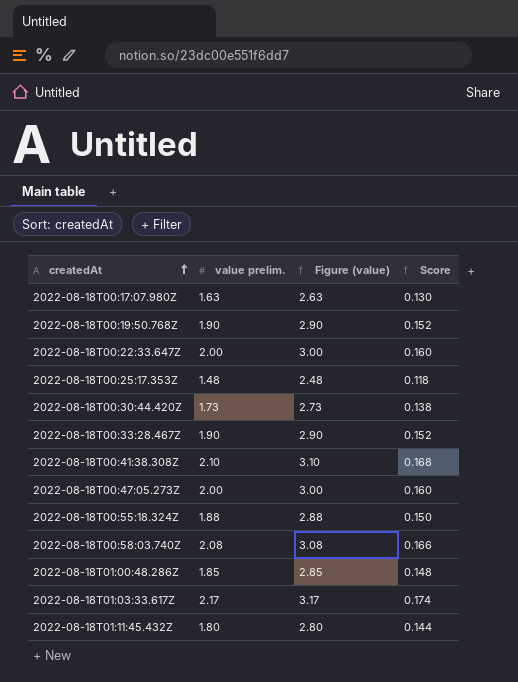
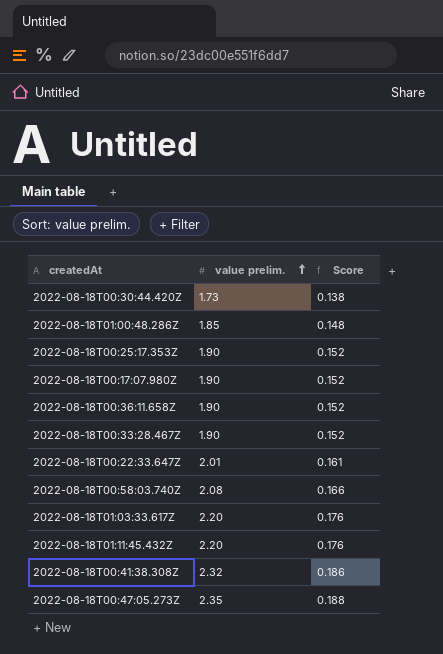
row order: createdAt ascending -> value prelim. ascending
column Figure (value) | formula: [value prelim.] + 1 -> none
row 2022-08-18T00:19:50.768Z: 1.90 | 2.90 | 0.152 -> none
row 2022-08-18T00:55:18.324Z: 1.88 | 2.88 | 0.150 -> none
2022-08-18T00:25:17.353Z | value prelim.: 1.48 -> 1.90
2022-08-18T00:25:17.353Z | Score: 0.118 -> 0.152
2022-08-18T00:17:07.980Z | value prelim.: 1.63 -> 1.90
2022-08-18T00:17:07.980Z | Score: 0.130 -> 0.152
row 2022-08-18T00:36:11.658Z: none -> 1.90 | 0.152
2022-08-18T00:22:33.647Z | value prelim.: 2.00 -> 2.01
2022-08-18T00:22:33.647Z | Score: 0.160 -> 0.161
2022-08-18T01:03:33.617Z | value prelim.: 2.17 -> 2.20
2022-08-18T01:03:33.617Z | Score: 0.174 -> 0.176
2022-08-18T01:11:45.432Z | value prelim.: 1.80 -> 2.20
2022-08-18T01:11:45.432Z | Score: 0.144 -> 0.176
2022-08-18T00:41:38.308Z | value prelim.: 2.10 -> 2.32
2022-08-18T00:41:38.308Z | Score: 0.168 -> 0.186
2022-08-18T00:47:05.273Z | value prelim.: 2.00 -> 2.35
2022-08-18T00:47:05.273Z | Score: 0.160 -> 0.188

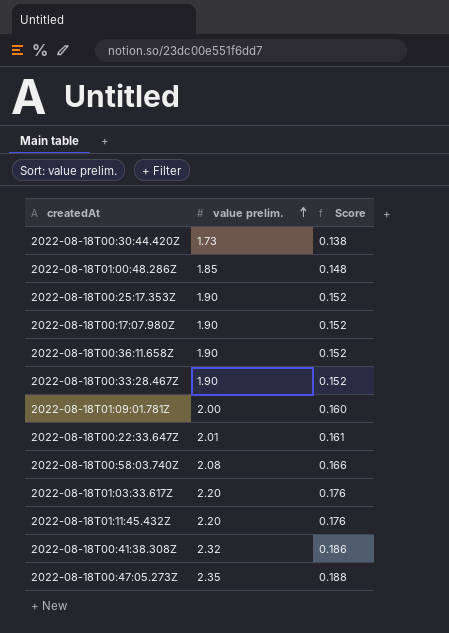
row 2022-08-18T01:09:01.781Z: none -> 2.00 | 0.160

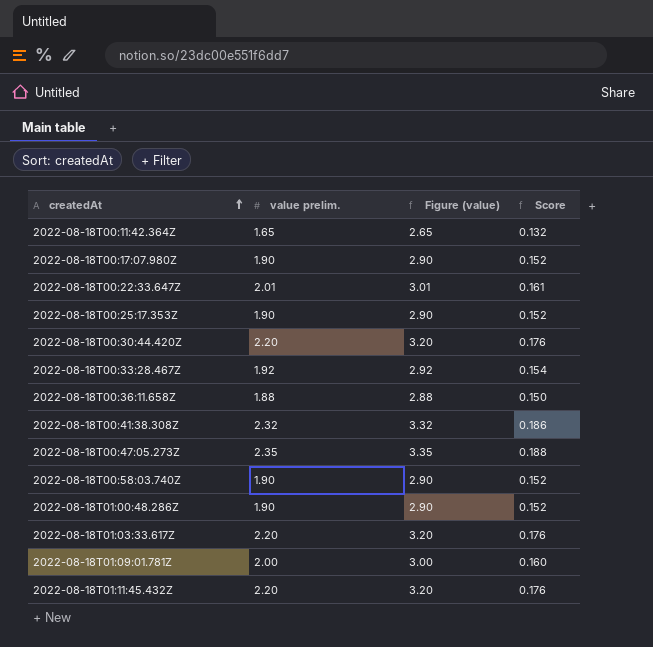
row order: value prelim. ascending -> createdAt ascending
column Figure (value) | formula: none -> [value prelim.] + 1
row 2022-08-18T00:11:42.364Z: none -> 1.65 | 2.65 | 0.132
2022-08-18T00:30:44.420Z | value prelim.: 1.73 -> 2.20
2022-08-18T00:30:44.420Z | Score: 0.138 -> 0.176
2022-08-18T00:33:28.467Z | value prelim.: 1.90 -> 1.92
2022-08-18T00:33:28.467Z | Score: 0.152 -> 0.154
2022-08-18T00:36:11.658Z | value prelim.: 1.90 -> 1.88
2022-08-18T00:36:11.658Z | Score: 0.152 -> 0.150
2022-08-18T00:58:03.740Z | value prelim.: 2.08 -> 1.90
2022-08-18T00:58:03.740Z | Score: 0.166 -> 0.152
2022-08-18T01:00:48.286Z | value prelim.: 1.85 -> 1.90
2022-08-18T01:00:48.286Z | Score: 0.148 -> 0.152

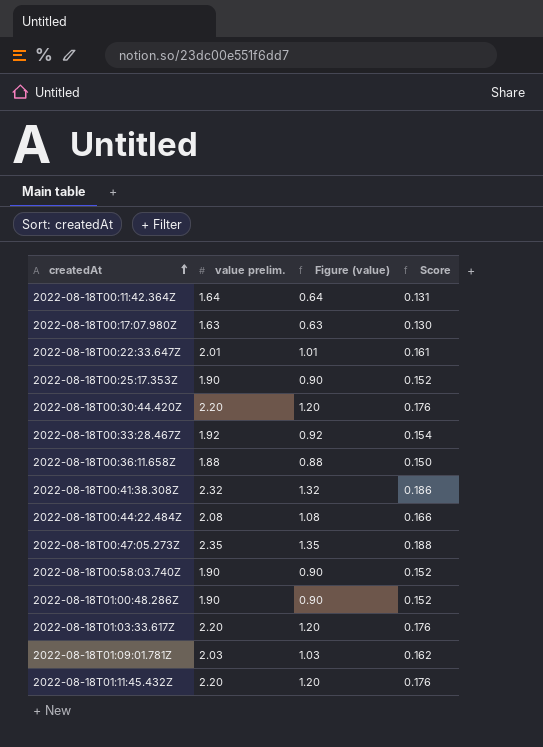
column Figure (value) | formula: [value prelim.] + 1 -> [value prelim.] - 1
2022-08-18T00:11:42.364Z | value prelim.: 1.65 -> 1.64
2022-08-18T00:11:42.364Z | Score: 0.132 -> 0.131
2022-08-18T00:17:07.980Z | value prelim.: 1.90 -> 1.63
2022-08-18T00:17:07.980Z | Score: 0.152 -> 0.130
row 2022-08-18T00:44:22.484Z: none -> 2.08 | 1.08 | 0.166
2022-08-18T01:09:01.781Z | value prelim.: 2.00 -> 2.03
2022-08-18T01:09:01.781Z | Score: 0.160 -> 0.162

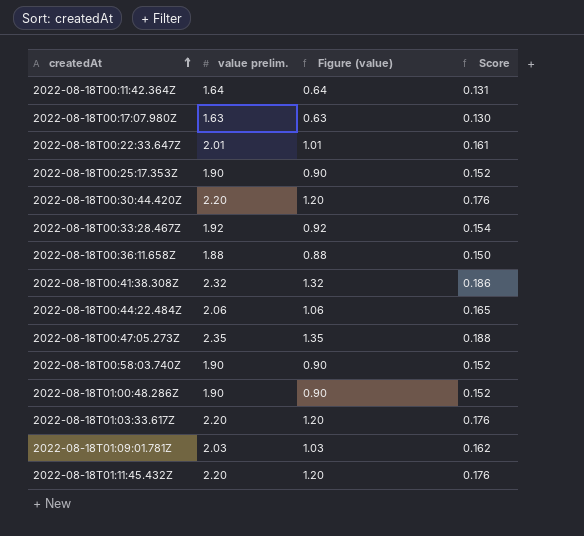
2022-08-18T00:44:22.484Z | value prelim.: 2.08 -> 2.06
2022-08-18T00:44:22.484Z | Figure (value): 1.08 -> 1.06
2022-08-18T00:44:22.484Z | Score: 0.166 -> 0.165

